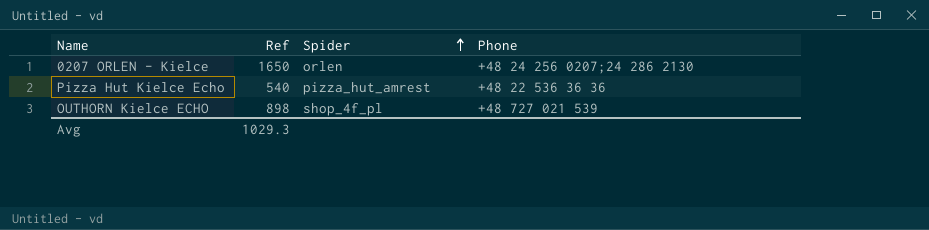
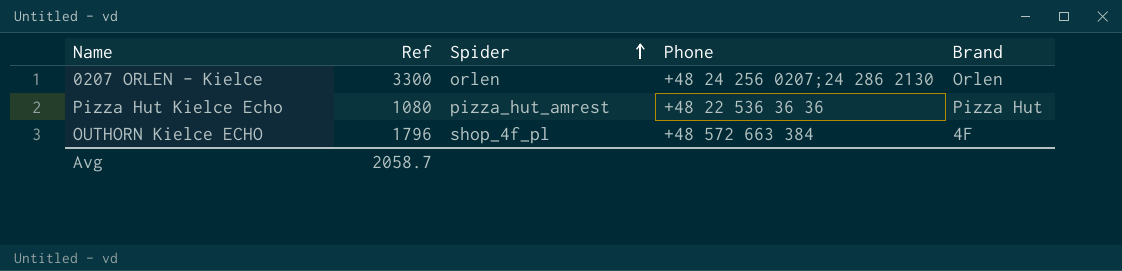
column Brand | position: none -> 5
0207 ORLEN - Kielce | Ref: 1650 -> 3300
Pizza Hut Kielce Echo | Ref: 540 -> 1080
OUTHORN Kielce ECHO | Ref: 898 -> 1796
OUTHORN Kielce ECHO | Phone: +48 727 021 539 -> +48 572 663 384
Avg | Ref: 1029.3 -> 2058.7

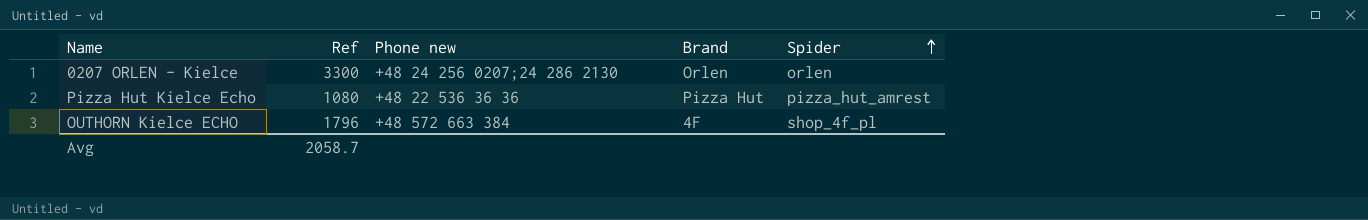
column name: Phone -> Phone new
column Spider | position: 3 -> 5

